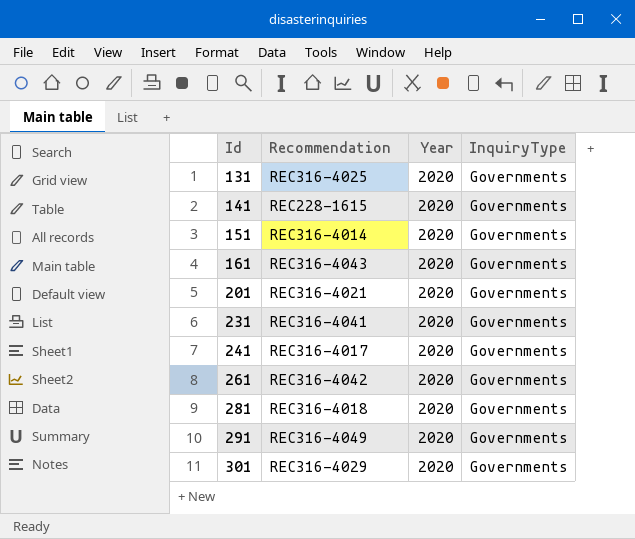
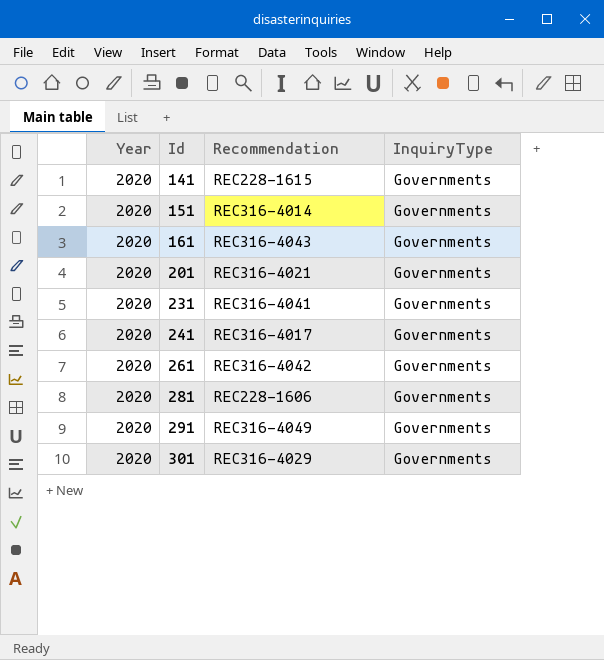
column Year | position: 3 -> 1
row 131: REC316-4025 | 2020 | Governments -> none
281 | Recommendation: REC316-4018 -> REC228-1606

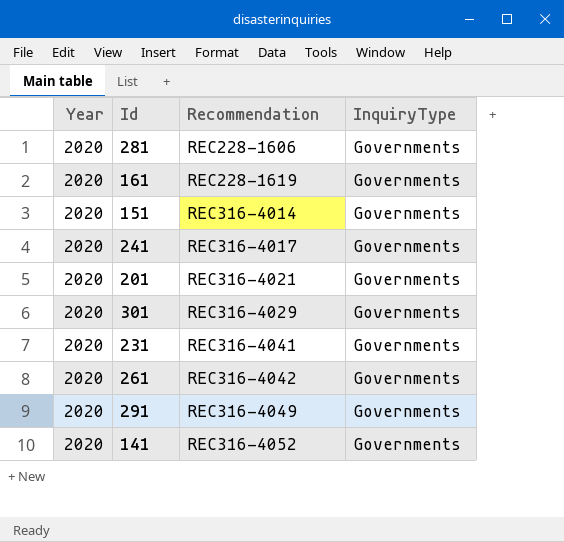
row order: Id ascending -> Recommendation ascending
161 | Recommendation: REC316-4043 -> REC228-1619
141 | Recommendation: REC228-1615 -> REC316-4052

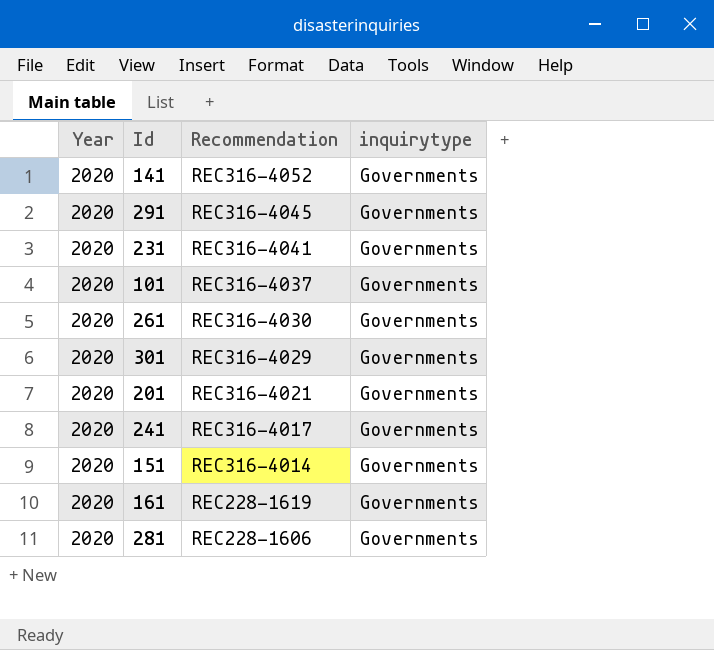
row order: Recommendation ascending -> Recommendation descending
column name: InquiryType -> inquirytype
291 | Recommendation: REC316-4049 -> REC316-4045
row 101: none -> 2020 | REC316-4037 | Governments
261 | Recommendation: REC316-4042 -> REC316-4030

